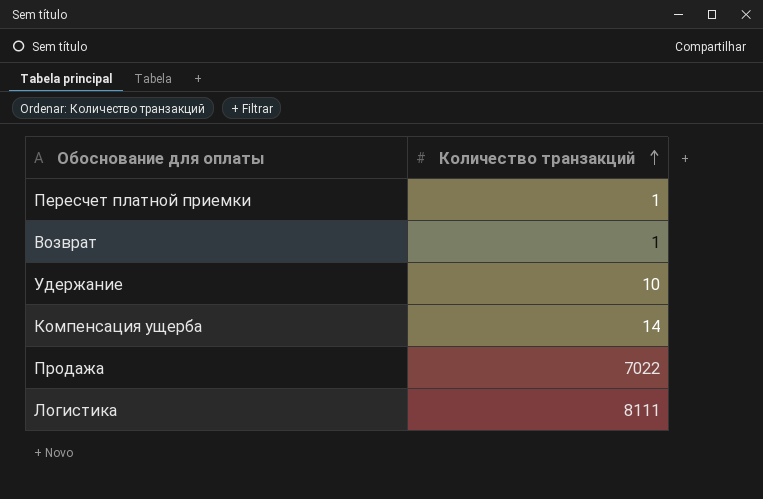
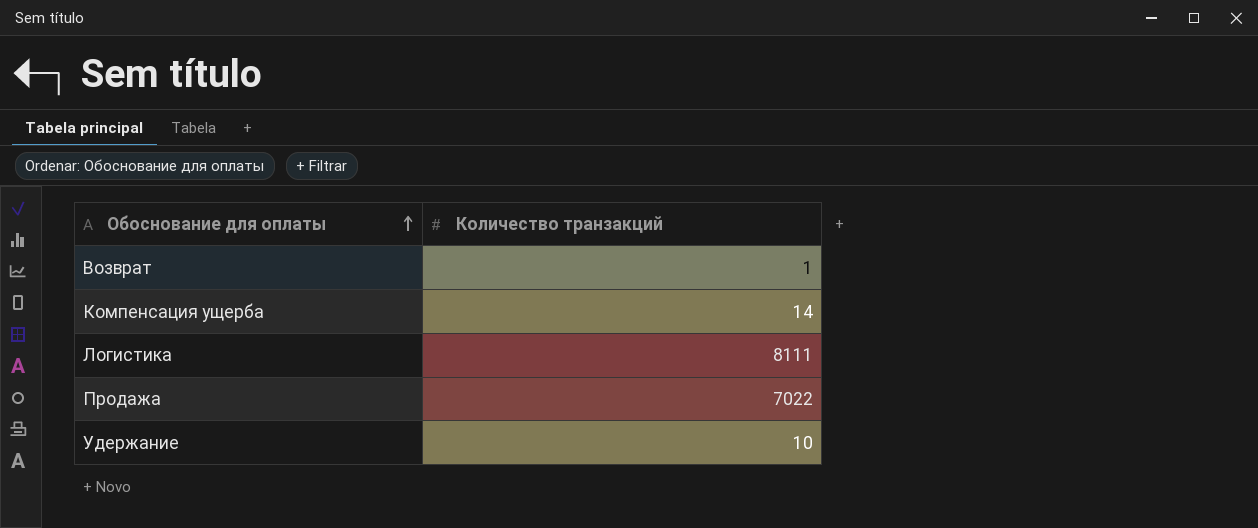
row order: Количество транзакций ascending -> Обоснование для оплаты ascending
row Пересчет платной приемки: 1 -> none

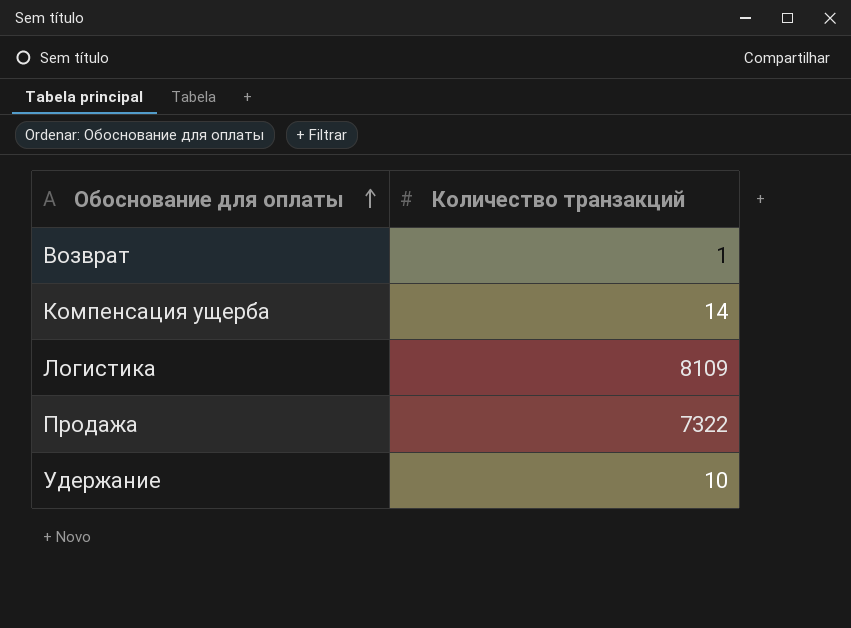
Логистика | Количество транзакций: 8111 -> 8109
Продажа | Количество транзакций: 7022 -> 7322

